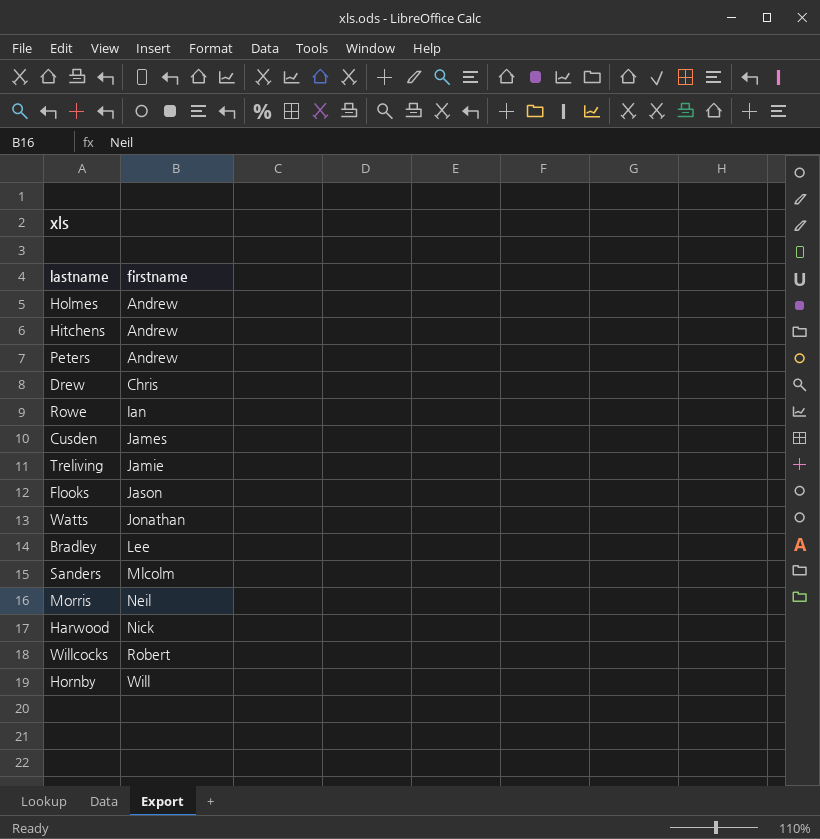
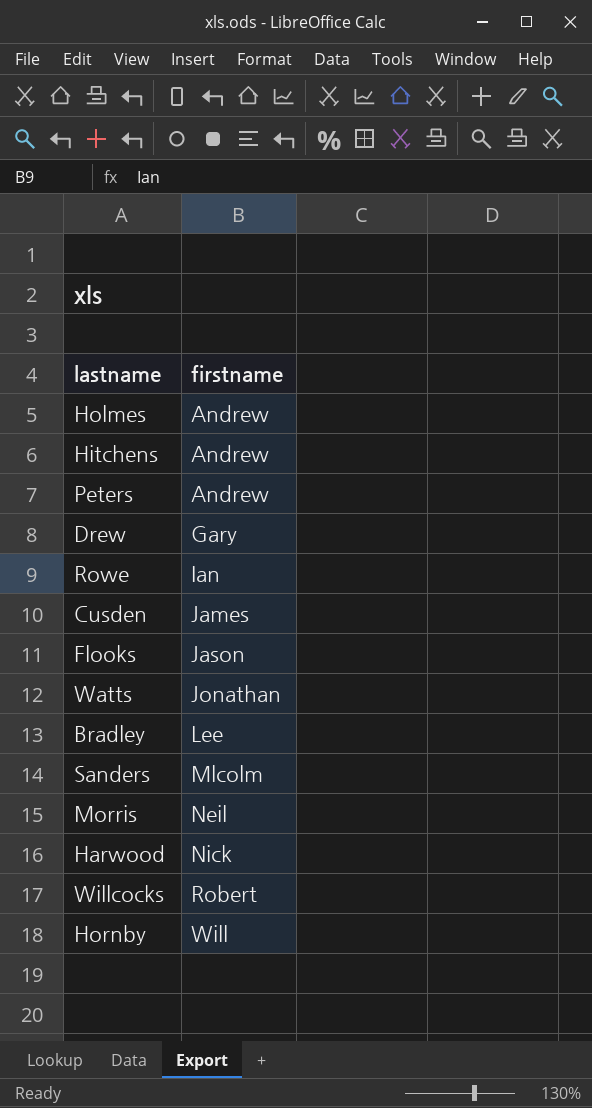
row Treliving: Jamie -> none
Drew | firstname: Chris -> Gary

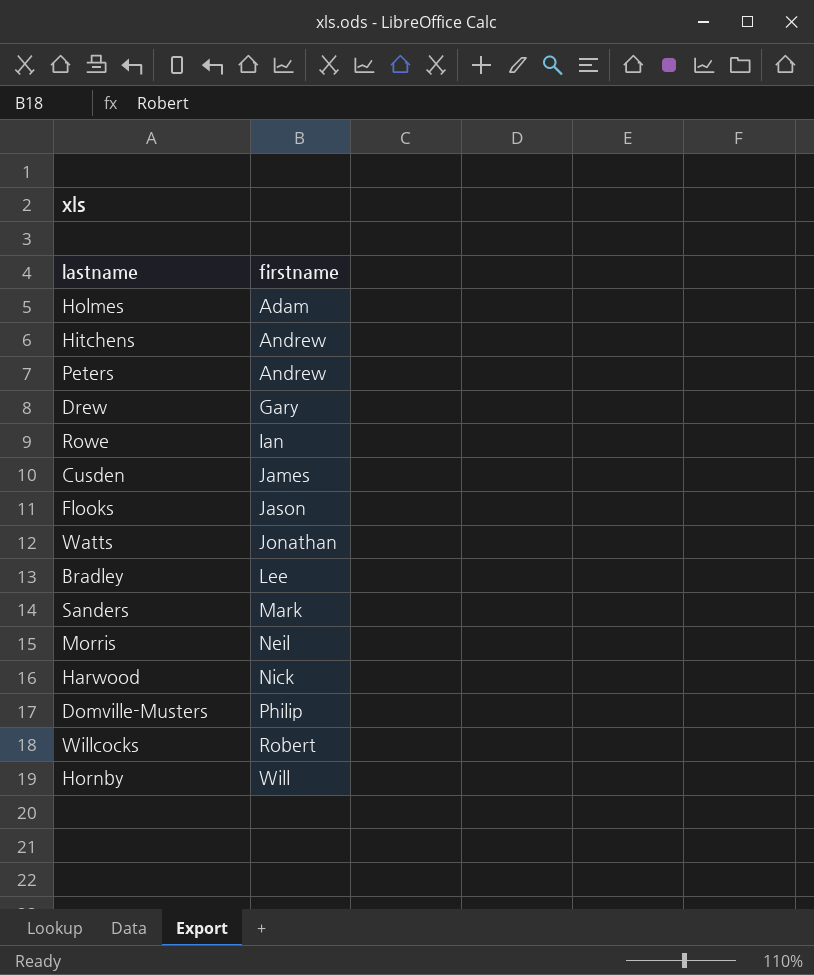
Holmes | firstname: Andrew -> Adam
Sanders | firstname: Mlcolm -> Mark
row Domville-Musters: none -> Philip

